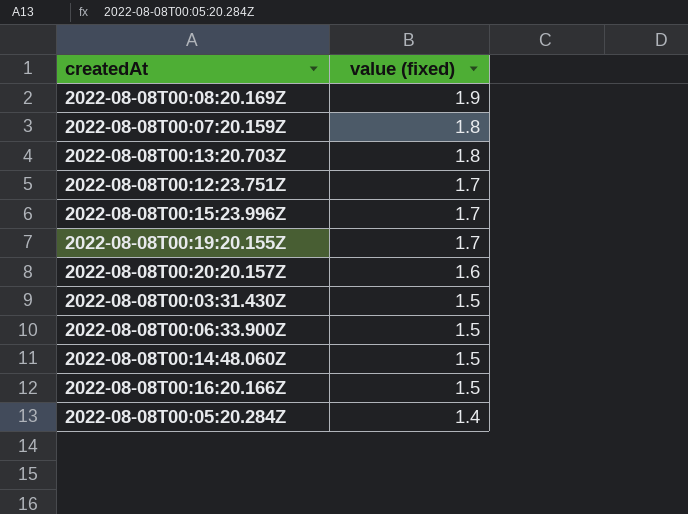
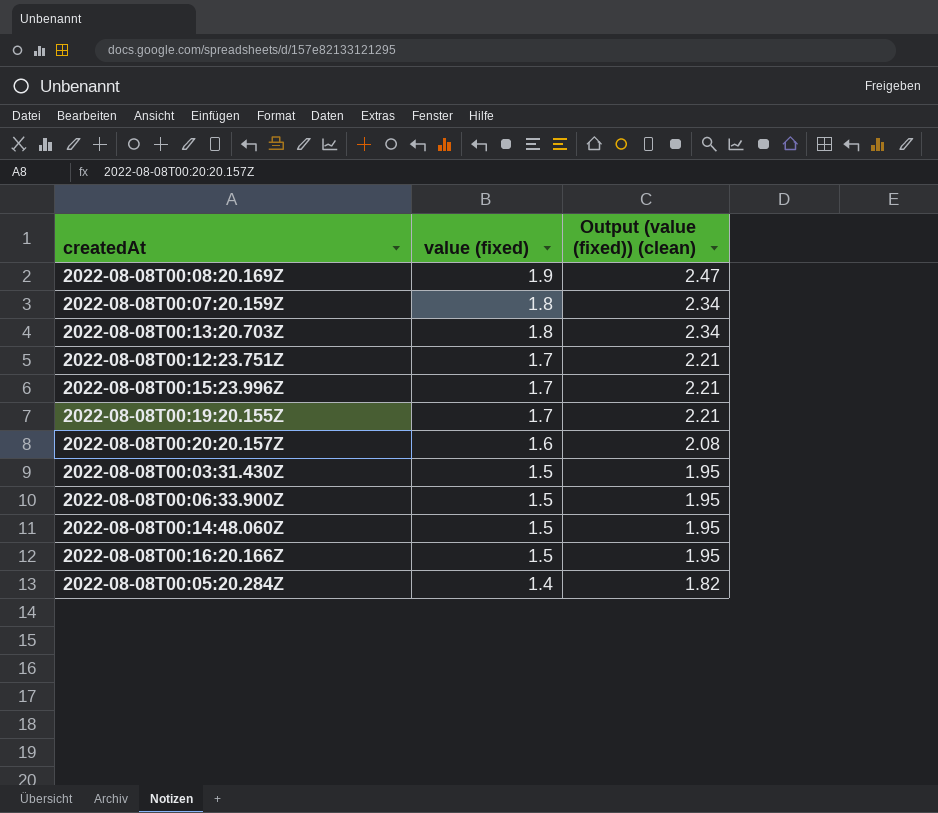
column Output (value (fixed)) (clean) | formula: none -> [value (fixed)] * 1.3

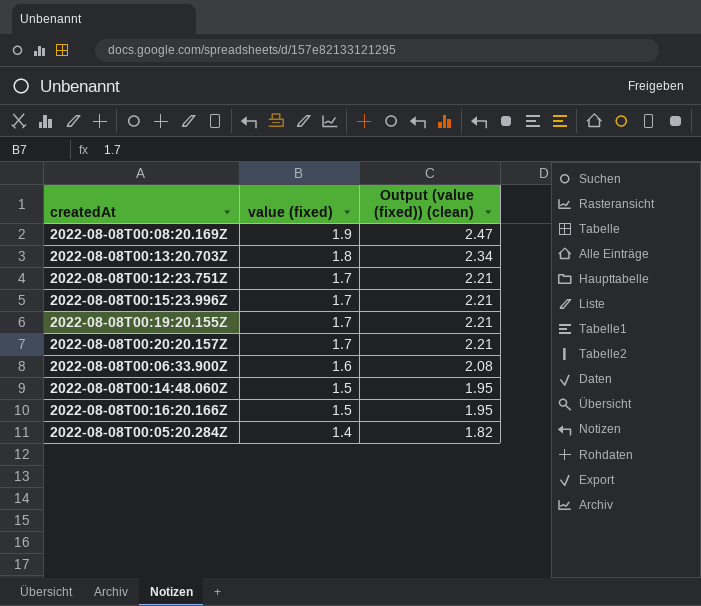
row 2022-08-08T00:07:20.159Z: 1.8 | 2.34 -> none
row 2022-08-08T00:03:31.430Z: 1.5 | 1.95 -> none
2022-08-08T00:20:20.157Z | value (fixed): 1.6 -> 1.7
2022-08-08T00:20:20.157Z | Output (value (fixed)) (clean): 2.08 -> 2.21
2022-08-08T00:06:33.900Z | value (fixed): 1.5 -> 1.6
2022-08-08T00:06:33.900Z | Output (value (fixed)) (clean): 1.95 -> 2.08

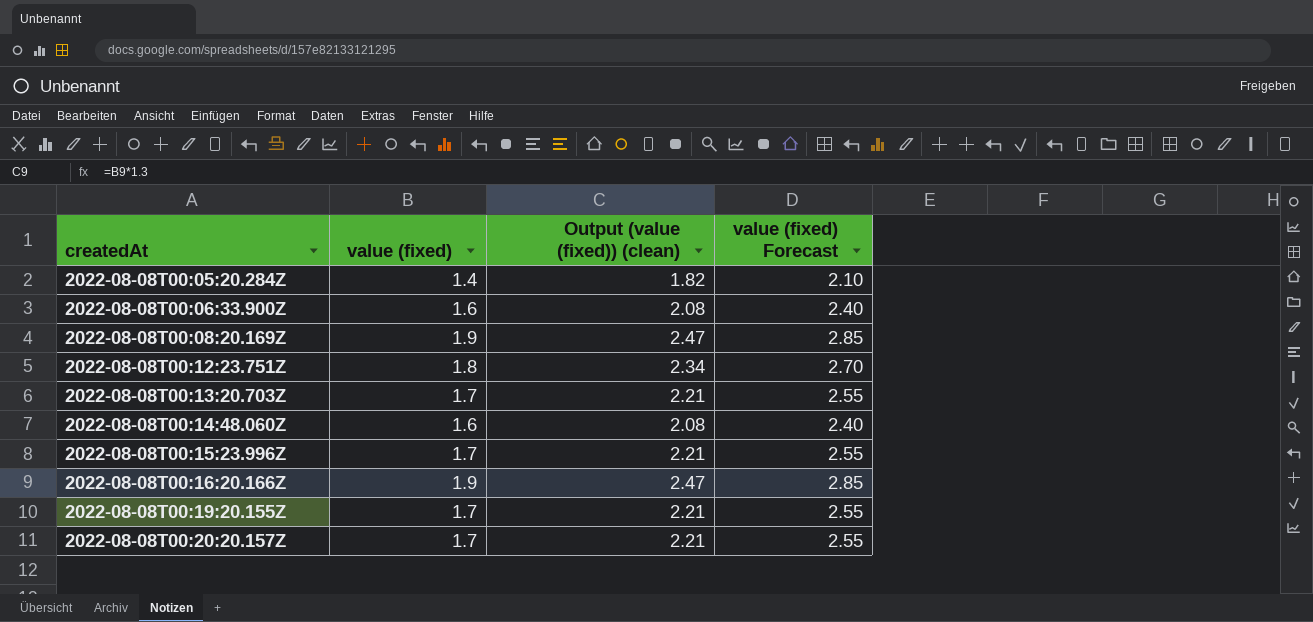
row order: value (fixed) descending -> createdAt ascending
column value (fixed) Forecast | formula: none -> [value (fixed)] * 1.5
2022-08-08T00:12:23.751Z | value (fixed): 1.7 -> 1.8
2022-08-08T00:12:23.751Z | Output (value (fixed)) (clean): 2.21 -> 2.34
2022-08-08T00:13:20.703Z | value (fixed): 1.8 -> 1.7
2022-08-08T00:13:20.703Z | Output (value (fixed)) (clean): 2.34 -> 2.21
2022-08-08T00:14:48.060Z | value (fixed): 1.5 -> 1.6
2022-08-08T00:14:48.060Z | Output (value (fixed)) (clean): 1.95 -> 2.08
2022-08-08T00:16:20.166Z | value (fixed): 1.5 -> 1.9
2022-08-08T00:16:20.166Z | Output (value (fixed)) (clean): 1.95 -> 2.47

